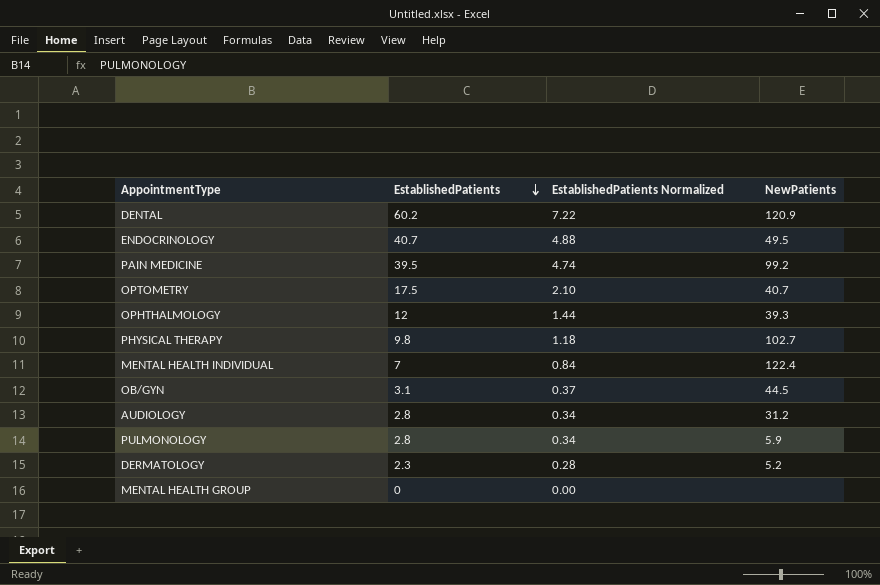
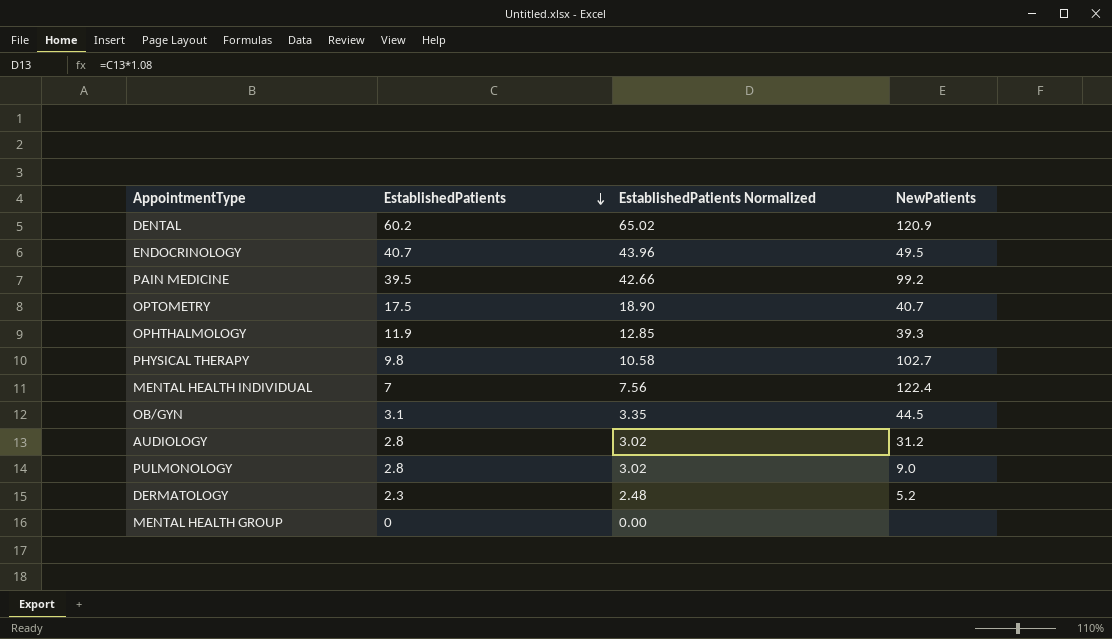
column EstablishedPatients Normalized | formula: [EstablishedPatients] * 0.12 -> [EstablishedPatients] * 1.08
OPHTHALMOLOGY | EstablishedPatients: 12 -> 11.9
PULMONOLOGY | NewPatients: 5.9 -> 9.0

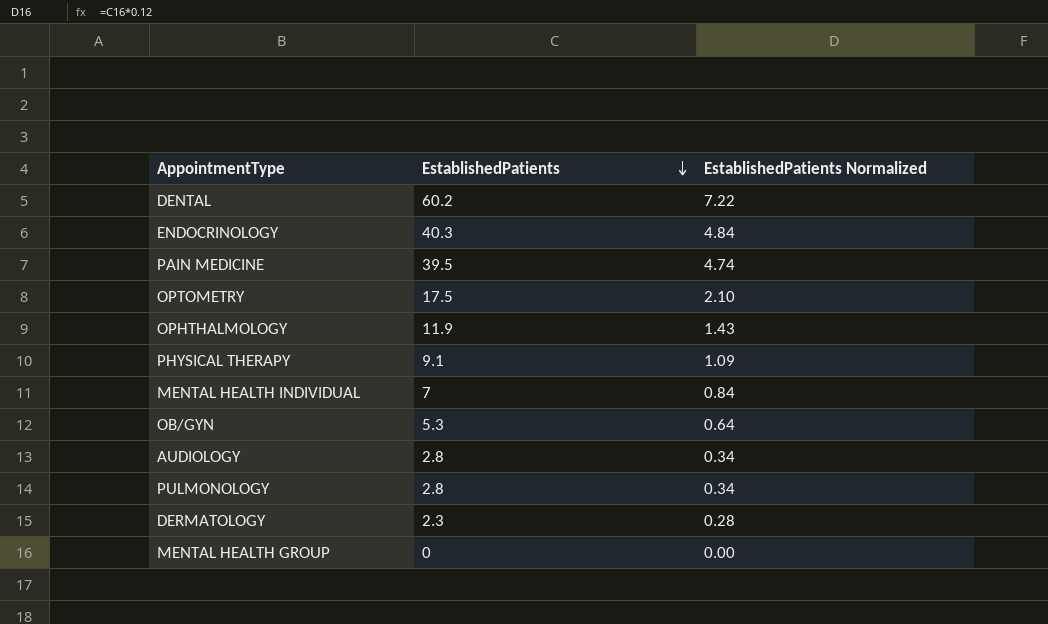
column NewPatients | position: 4 -> none
column EstablishedPatients Normalized | formula: [EstablishedPatients] * 1.08 -> [EstablishedPatients] * 0.12
ENDOCRINOLOGY | EstablishedPatients: 40.7 -> 40.3
PHYSICAL THERAPY | EstablishedPatients: 9.8 -> 9.1
OB/GYN | EstablishedPatients: 3.1 -> 5.3

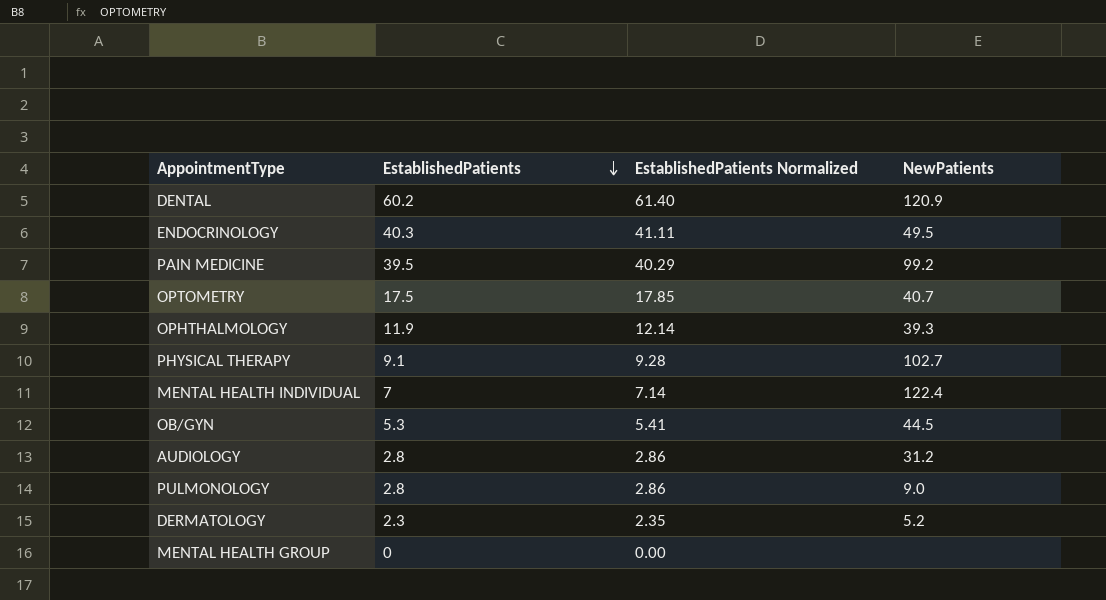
column EstablishedPatients Normalized | formula: [EstablishedPatients] * 0.12 -> [EstablishedPatients] * 1.02
column NewPatients | position: none -> 4

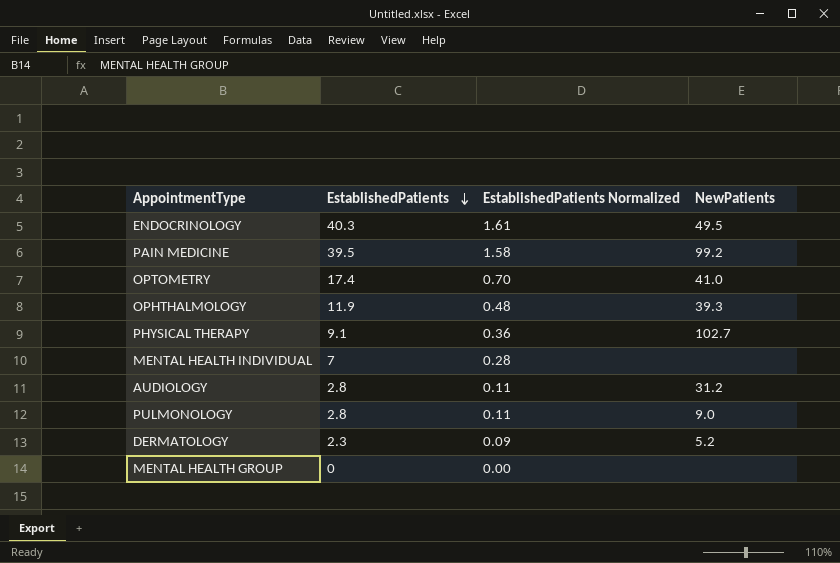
column EstablishedPatients Normalized | formula: [EstablishedPatients] * 1.02 -> [EstablishedPatients] * 0.04
row DENTAL: 60.2 | 61.40 | 120.9 -> none
row OB/GYN: 5.3 | 5.41 | 44.5 -> none
OPTOMETRY | EstablishedPatients: 17.5 -> 17.4
OPTOMETRY | NewPatients: 40.7 -> 41.0
MENTAL HEALTH INDIVIDUAL | NewPatients: 122.4 -> none

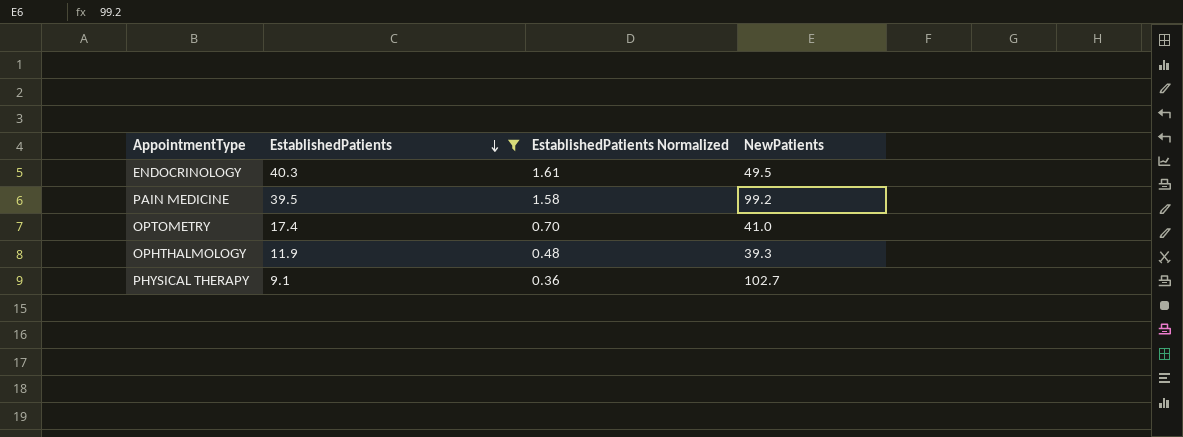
filter: none -> EstablishedPatients >= 9.1

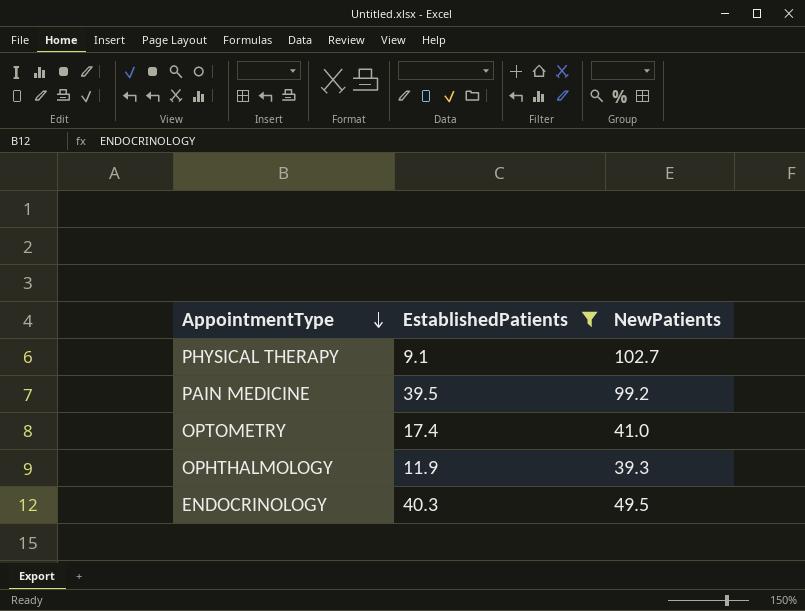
row order: EstablishedPatients descending -> AppointmentType descending
column EstablishedPatients Normalized | formula: [EstablishedPatients] * 0.04 -> none

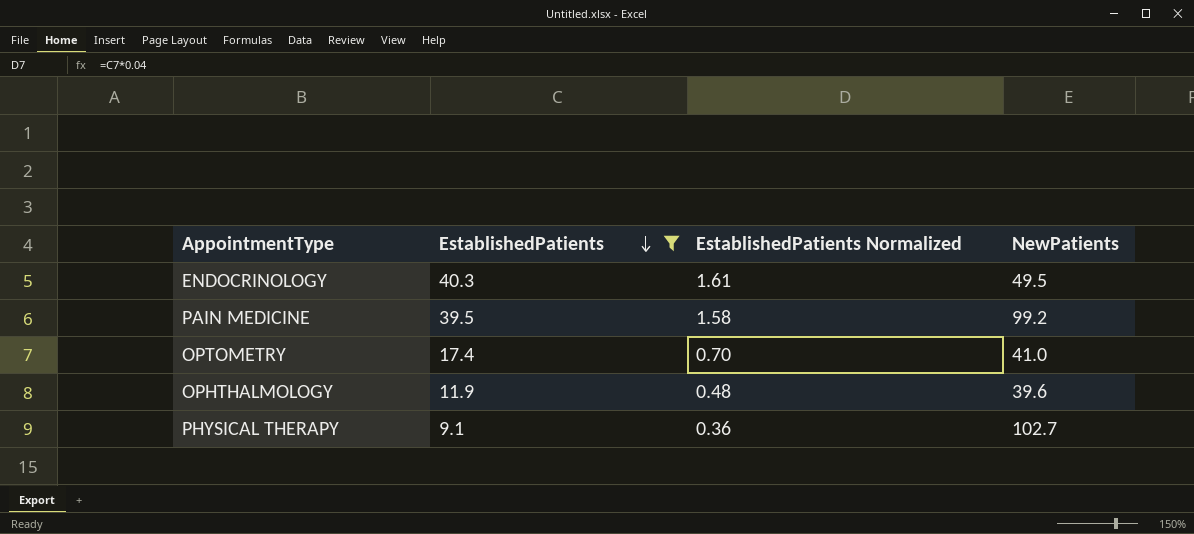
row order: AppointmentType descending -> EstablishedPatients descending
column EstablishedPatients Normalized | formula: none -> [EstablishedPatients] * 0.04
OPHTHALMOLOGY | NewPatients: 39.3 -> 39.6

